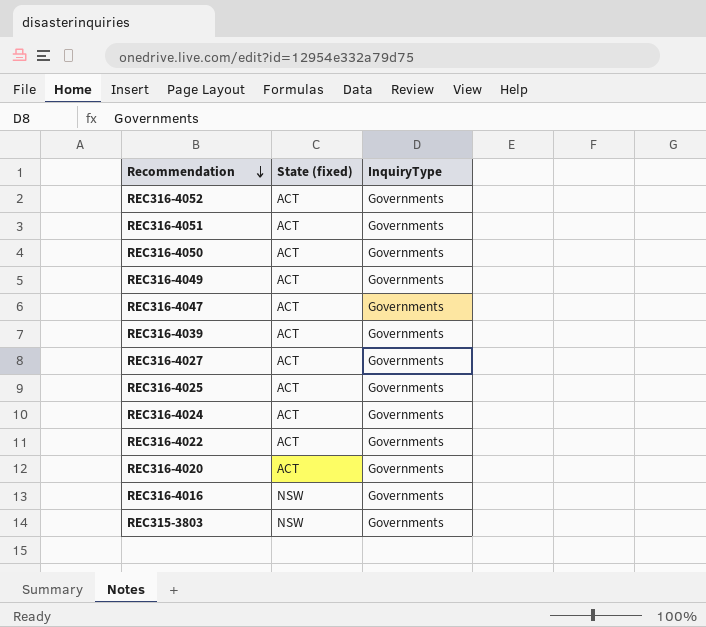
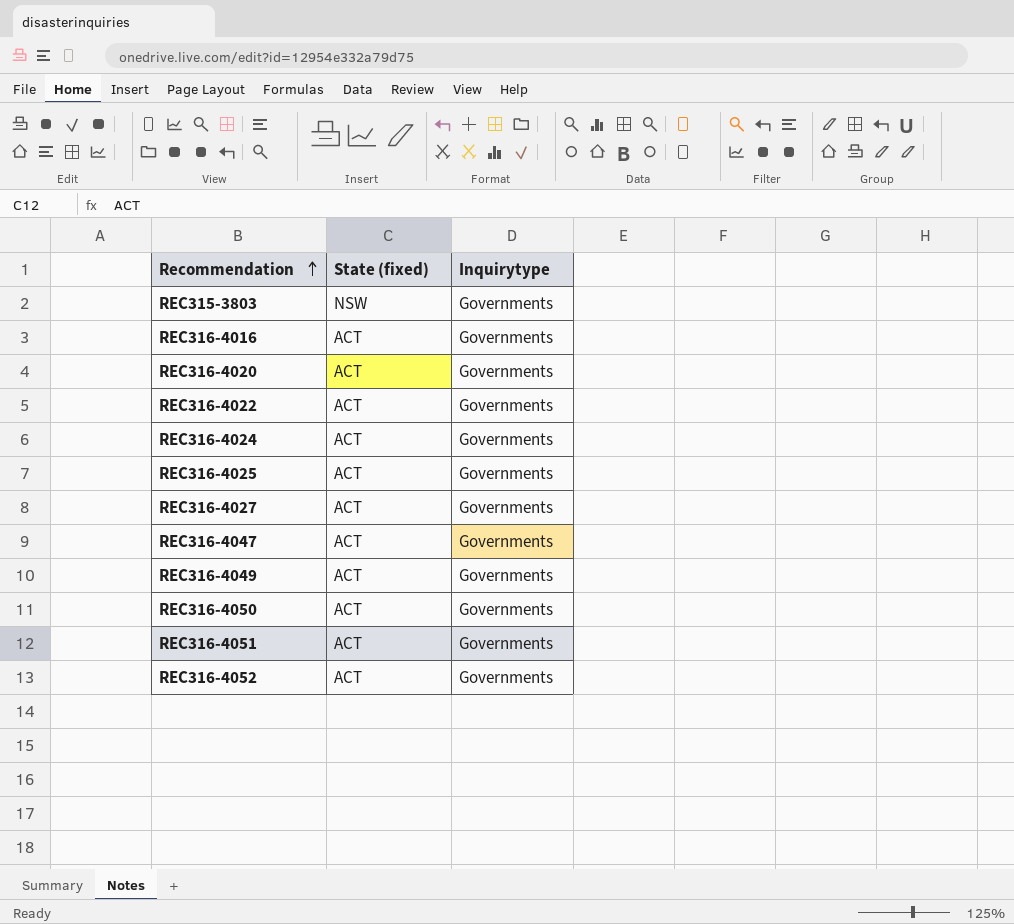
row order: Recommendation descending -> Recommendation ascending
column name: InquiryType -> Inquirytype
row REC316-4039: ACT | Governments -> none
REC316-4016 | State (fixed): NSW -> ACT

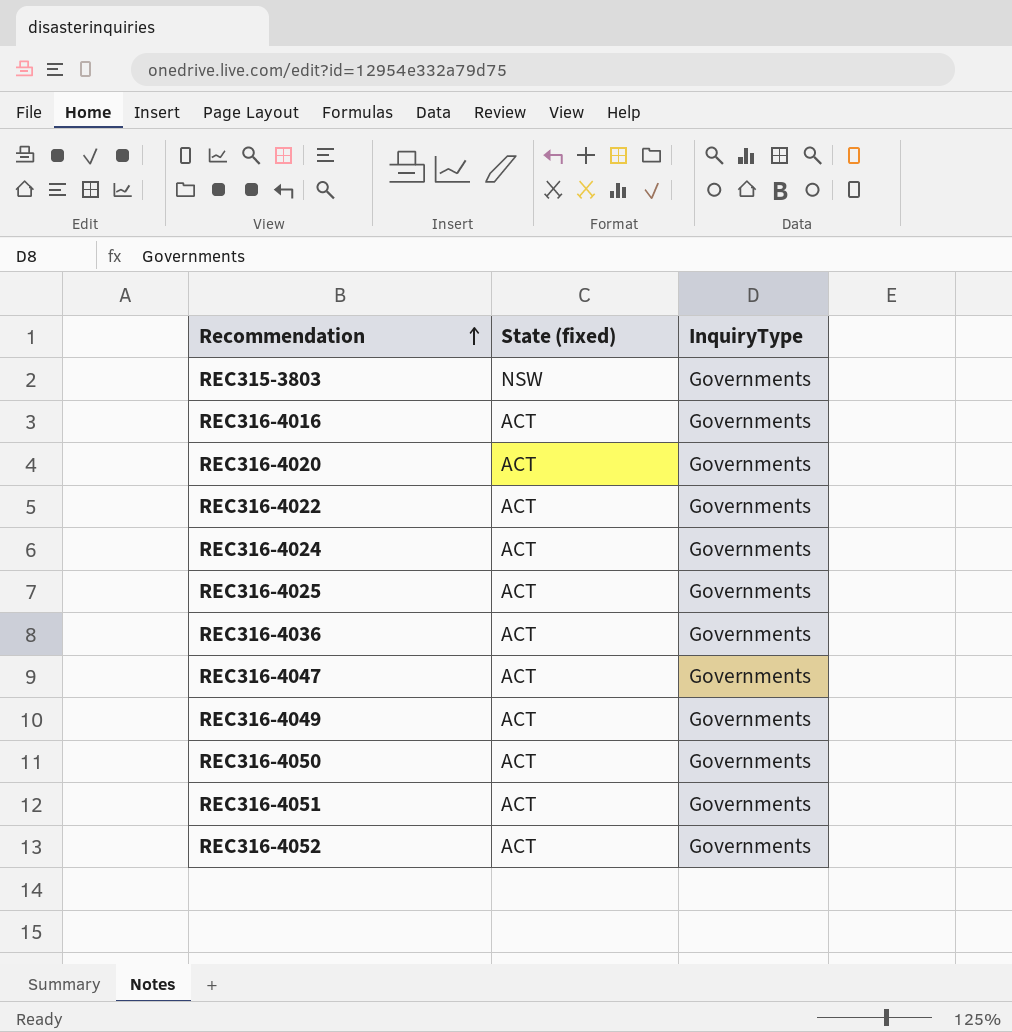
column name: Inquirytype -> InquiryType
row REC316-4027: ACT | Governments -> none
row REC316-4036: none -> ACT | Governments

